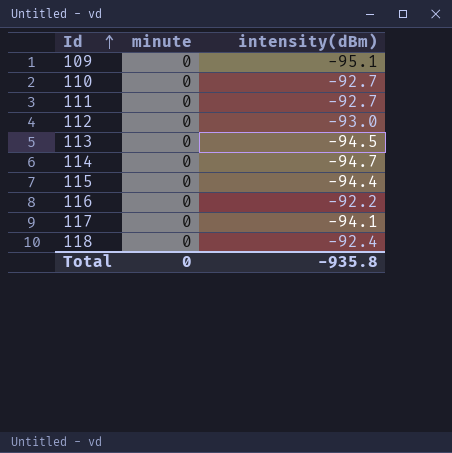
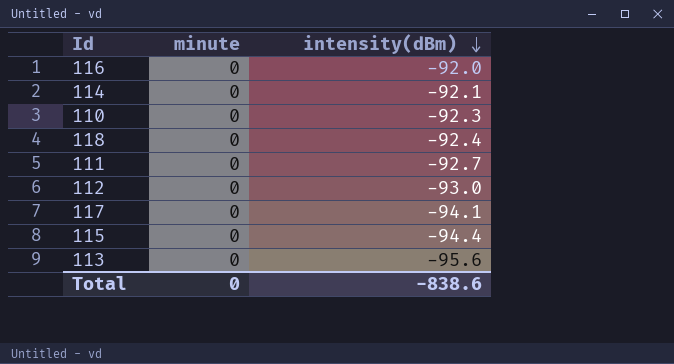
row order: Id ascending -> intensity(dBm) descending
row 109: 0 | -95.1 -> none
116 | intensity(dBm): -92.2 -> -92.0
114 | intensity(dBm): -94.7 -> -92.1
110 | intensity(dBm): -92.7 -> -92.3
113 | intensity(dBm): -94.5 -> -95.6
Total | intensity(dBm): -935.8 -> -838.6

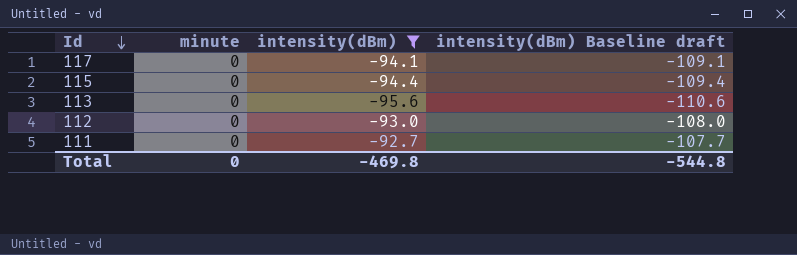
filter: none -> intensity(dBm) <= -92.7
row order: intensity(dBm) descending -> Id descending
column intensity(dBm) Baseline draft | formula: none -> [intensity(dBm)] - 15
Total | intensity(dBm): -838.6 -> -469.8

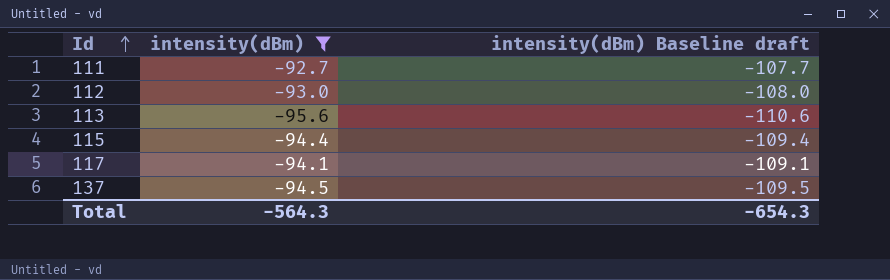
row order: Id descending -> Id ascending
column minute | position: 2 -> none
row 137: none -> -94.5 | -109.5
Total | intensity(dBm): -469.8 -> -564.3
Total | intensity(dBm) Baseline draft: -544.8 -> -654.3

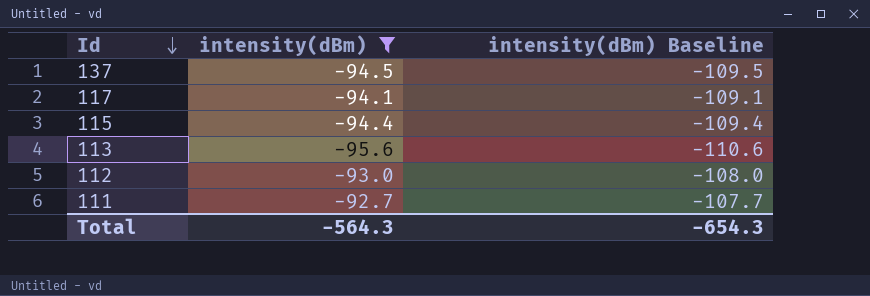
row order: Id ascending -> Id descending
column name: intensity(dBm) Baseline draft -> intensity(dBm) Baseline

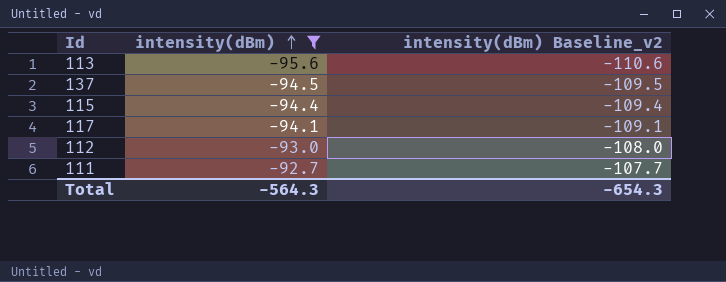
row order: Id descending -> intensity(dBm) ascending
column name: intensity(dBm) Baseline -> intensity(dBm) Baseline_v2

